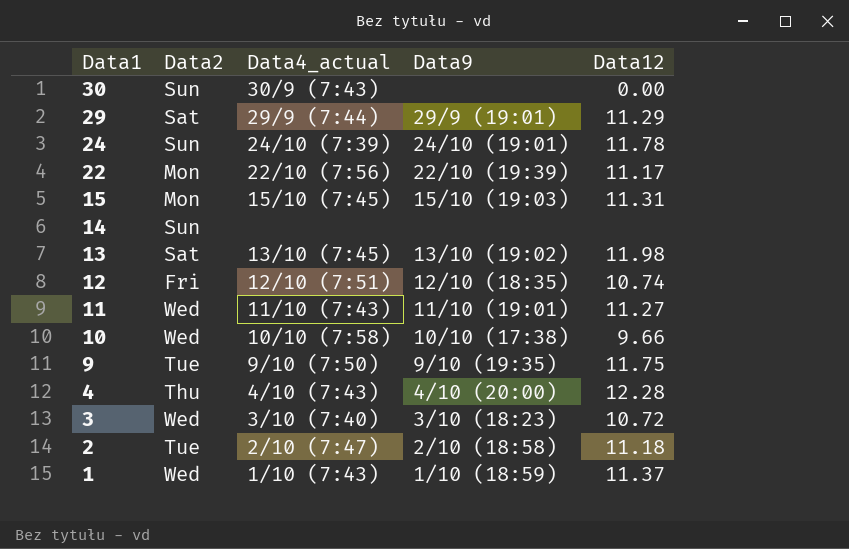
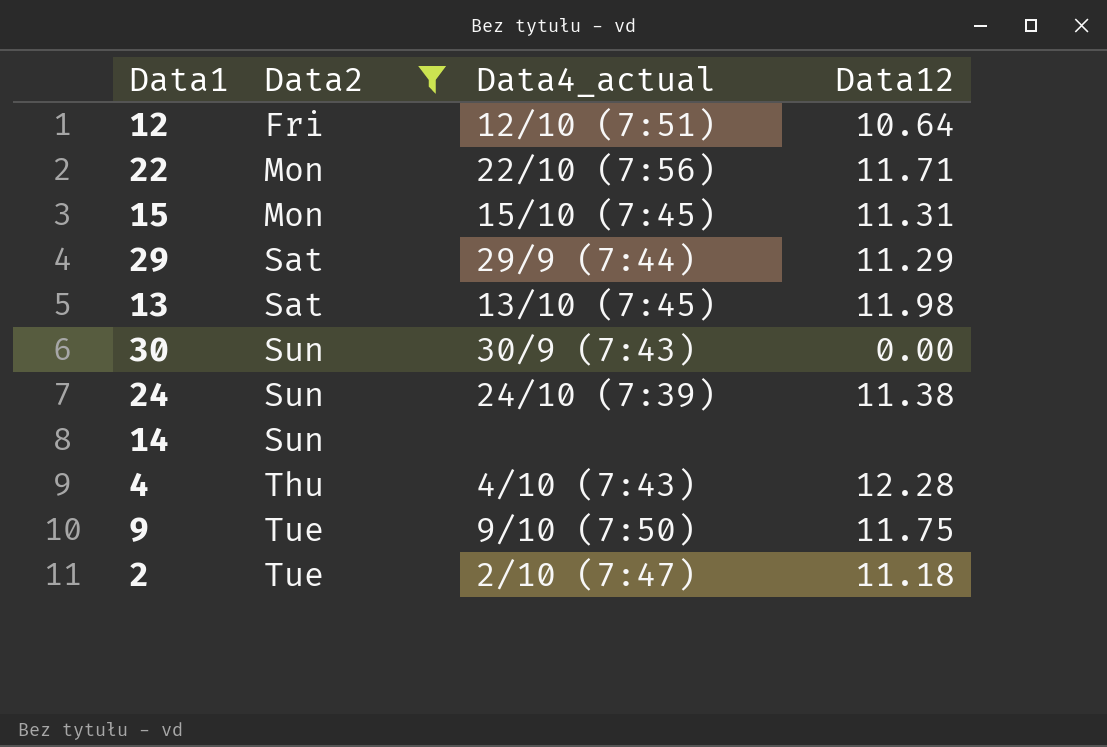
filter: none -> Data2 != Wed
row order: Data1 descending -> Data2 ascending
column Data9 | position: 4 -> none
12 | Data12: 10.74 -> 10.64
22 | Data12: 11.17 -> 11.71
24 | Data12: 11.78 -> 11.38

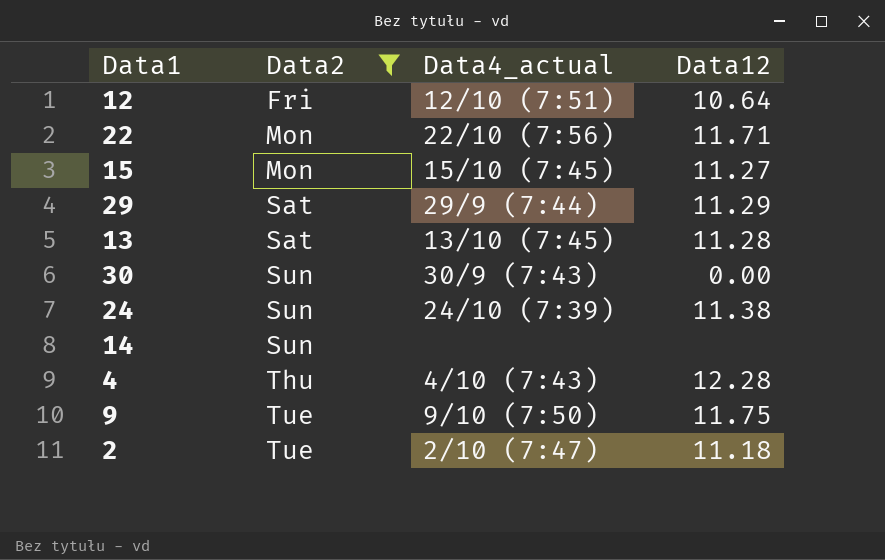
15 | Data12: 11.31 -> 11.27
13 | Data12: 11.98 -> 11.28

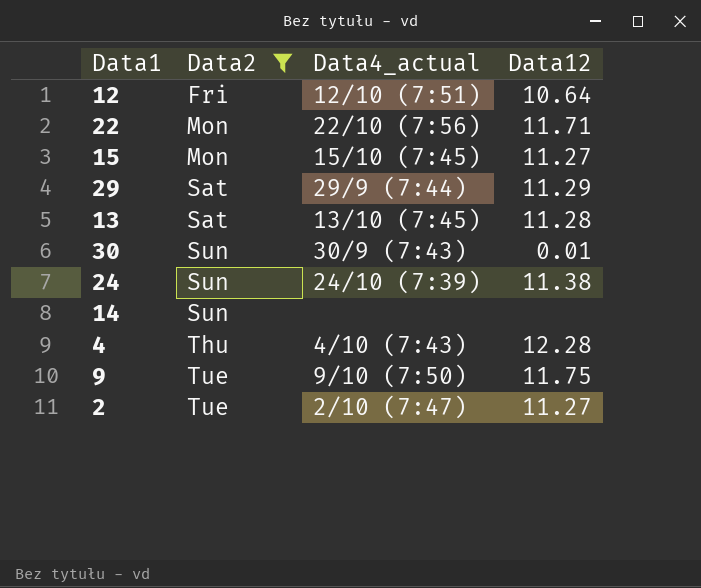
30 | Data12: 0.00 -> 0.01
2 | Data12: 11.18 -> 11.27

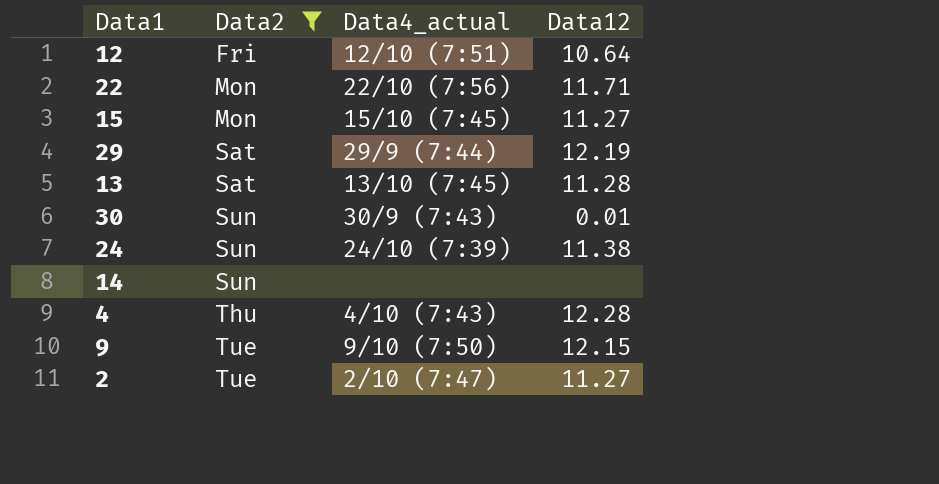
29 | Data12: 11.29 -> 12.19
9 | Data12: 11.75 -> 12.15

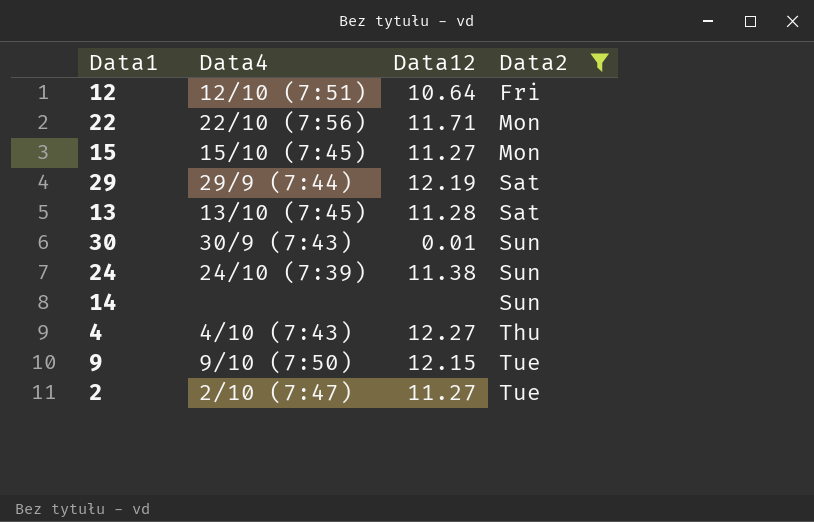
column name: Data4_actual -> Data4
column Data2 | position: 2 -> 4
4 | Data12: 12.28 -> 12.27

